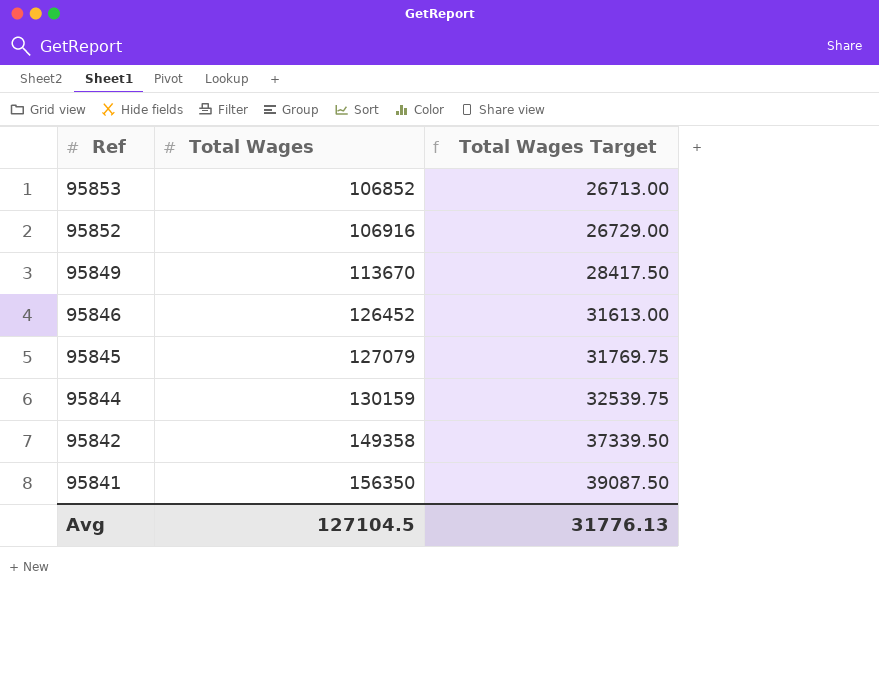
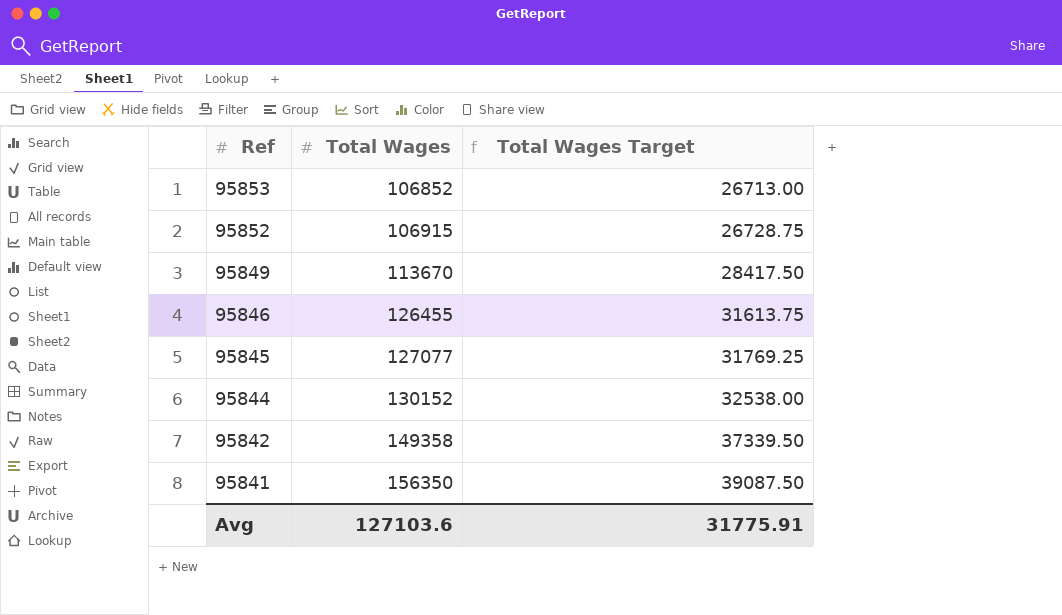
95852 | Total Wages: 106916 -> 106915
95852 | Total Wages Target: 26729.00 -> 26728.75
95846 | Total Wages: 126452 -> 126455
95846 | Total Wages Target: 31613.00 -> 31613.75
95845 | Total Wages: 127079 -> 127077
95845 | Total Wages Target: 31769.75 -> 31769.25
95844 | Total Wages: 130159 -> 130152
95844 | Total Wages Target: 32539.75 -> 32538.00
Avg | Total Wages: 127104.5 -> 127103.6
Avg | Total Wages Target: 31776.13 -> 31775.91

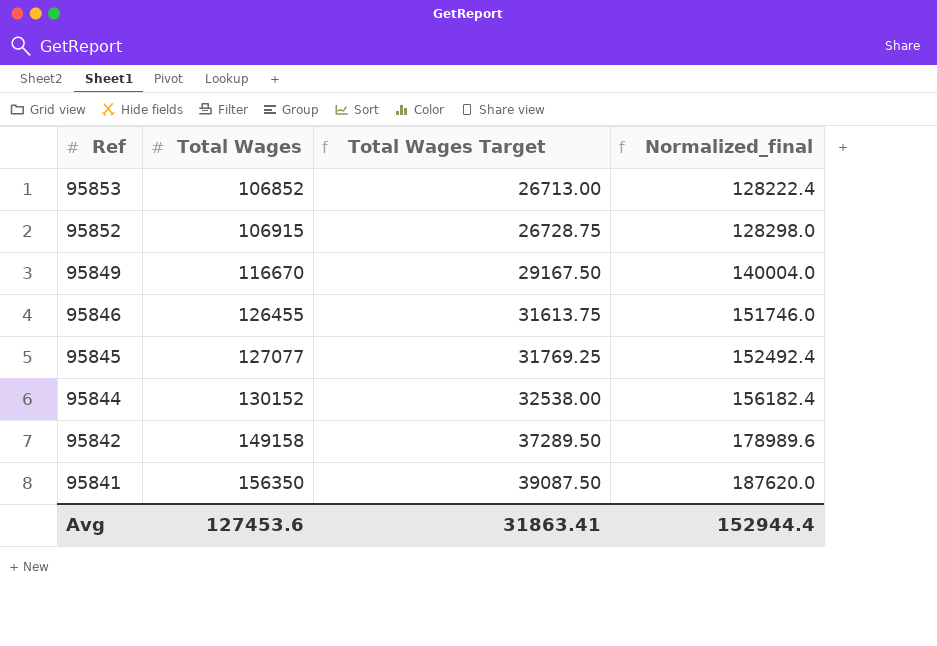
column Normalized_final | formula: none -> [Total Wages] * 1.2
95849 | Total Wages: 113670 -> 116670
95849 | Total Wages Target: 28417.50 -> 29167.50
95842 | Total Wages: 149358 -> 149158
95842 | Total Wages Target: 37339.50 -> 37289.50
Avg | Total Wages: 127103.6 -> 127453.6
Avg | Total Wages Target: 31775.91 -> 31863.41

